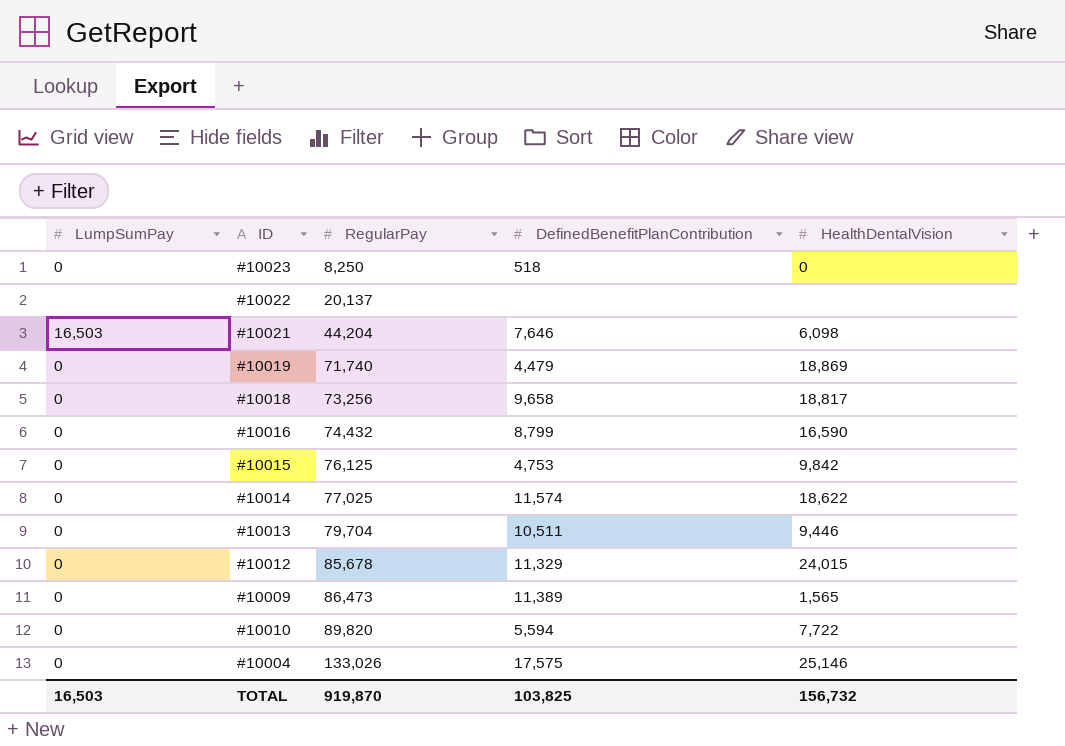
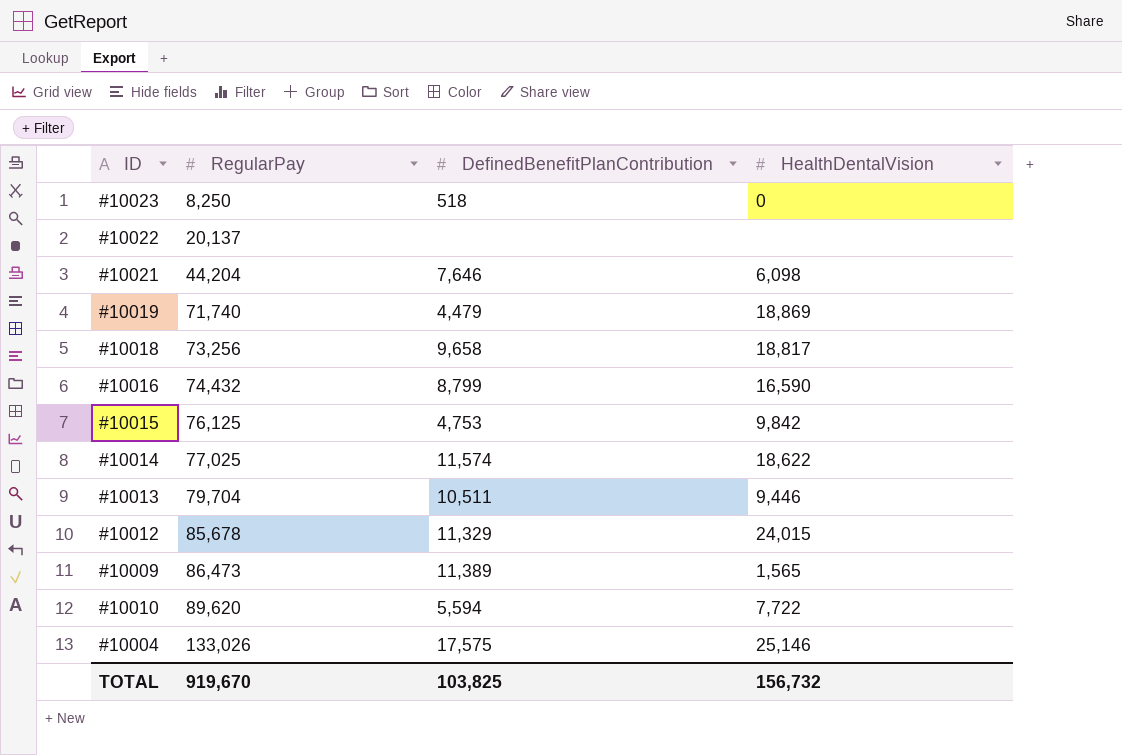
column LumpSumPay | position: 1 -> none
#10010 | RegularPay: 89,820 -> 89,620
TOTAL | RegularPay: 919,870 -> 919,670

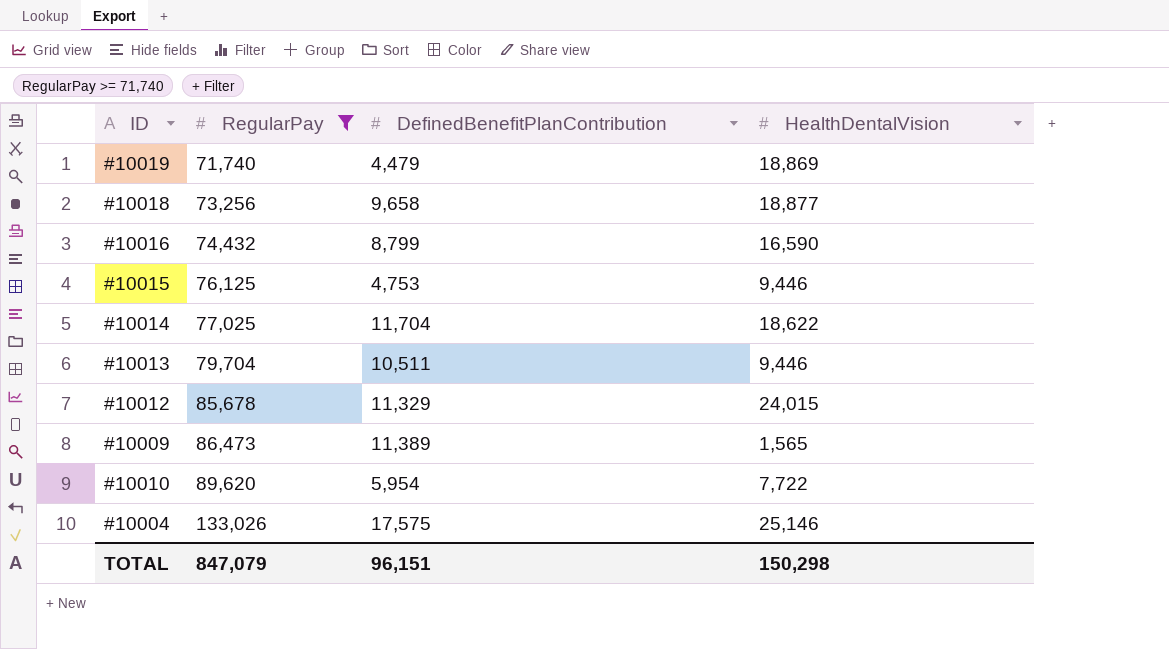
filter: none -> RegularPay >= 71,740
#10018 | HealthDentalVision: 18,817 -> 18,877
#10015 | HealthDentalVision: 9,842 -> 9,446
#10014 | DefinedBenefitPlanContribution: 11,574 -> 11,704
#10010 | DefinedBenefitPlanContribution: 5,594 -> 5,954
TOTAL | RegularPay: 919,670 -> 847,079
TOTAL | DefinedBenefitPlanContribution: 103,825 -> 96,151
TOTAL | HealthDentalVision: 156,732 -> 150,298

